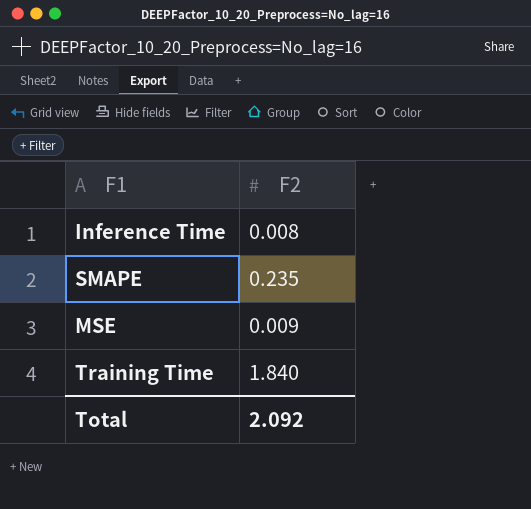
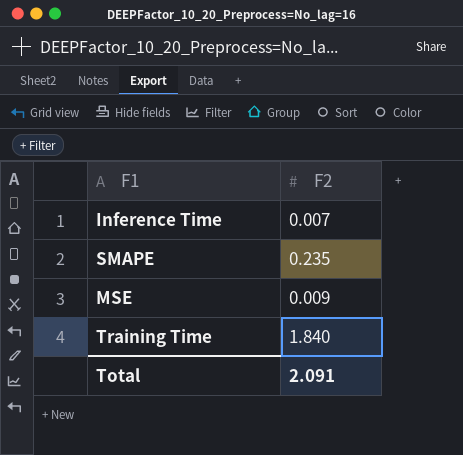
Inference Time | F2: 0.008 -> 0.007
Total | F2: 2.092 -> 2.091

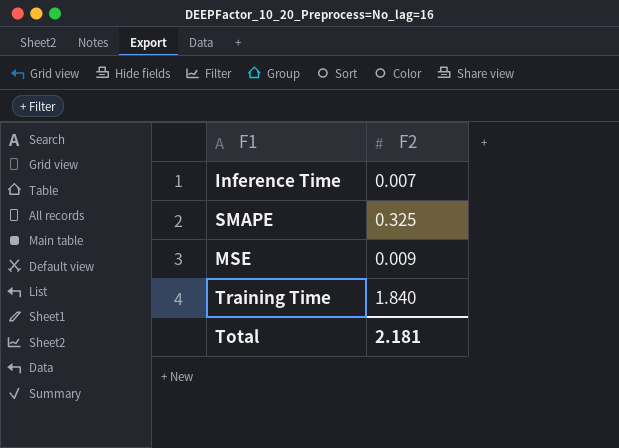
SMAPE | F2: 0.235 -> 0.325
Total | F2: 2.091 -> 2.181

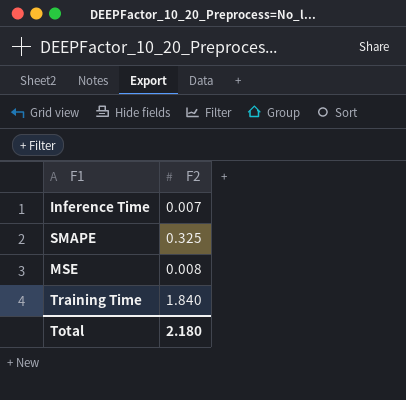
MSE | F2: 0.009 -> 0.008
Total | F2: 2.181 -> 2.180

